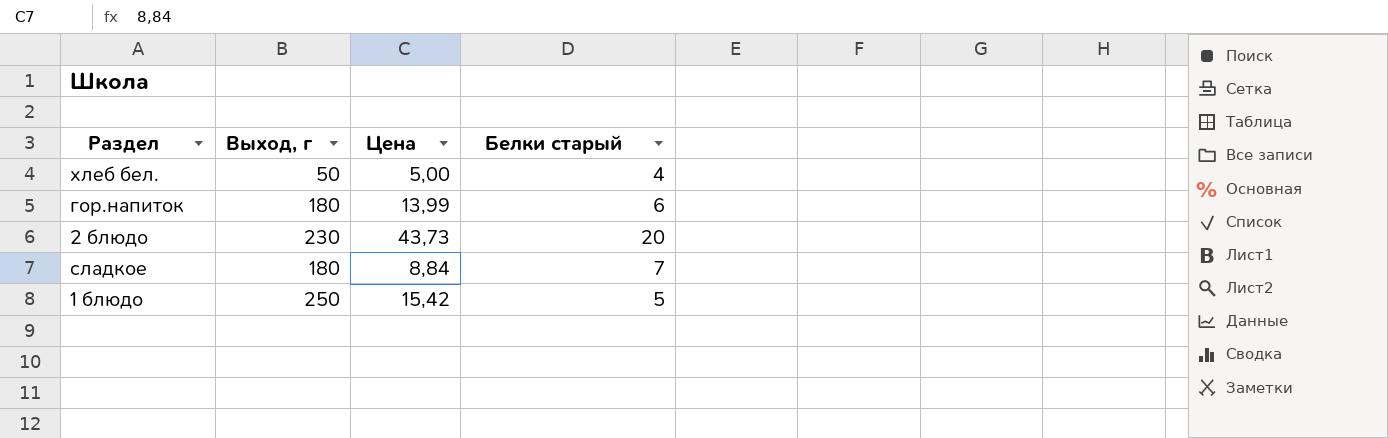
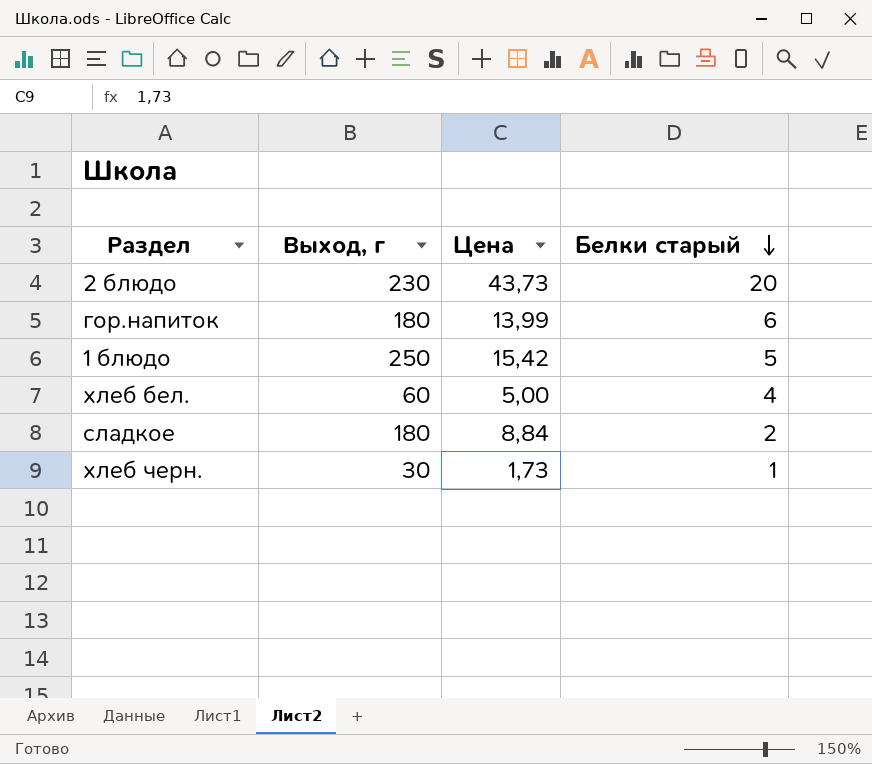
row order: none -> Белки старый descending
хлеб бел. | Выход, г: 50 -> 60
сладкое | Белки старый: 7 -> 2
row хлеб черн.: none -> 30 | 1,73 | 1

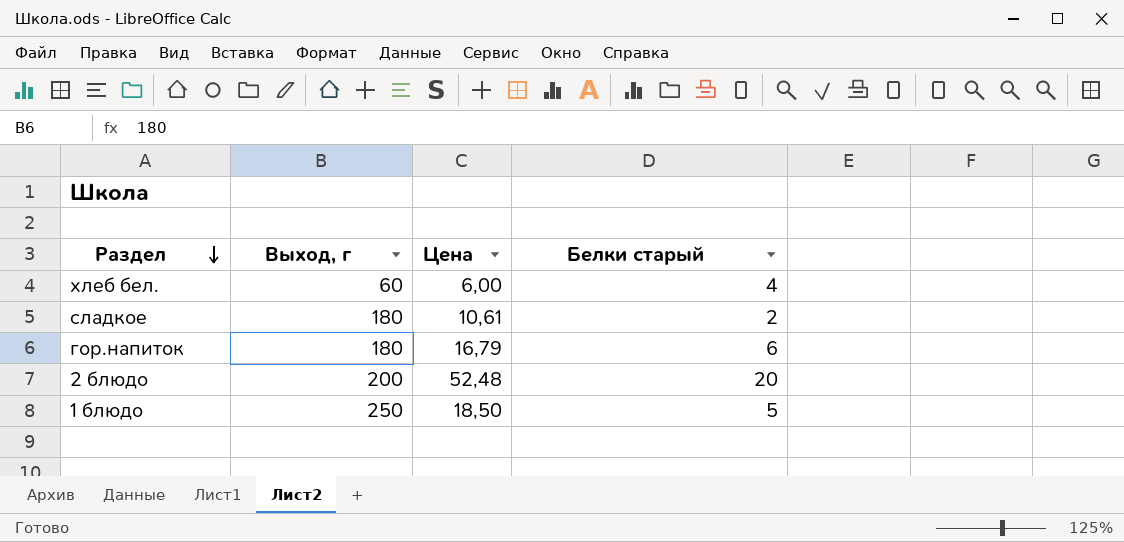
row order: Белки старый descending -> Раздел descending
row хлеб черн.: 30 | 1,73 | 1 -> none
хлеб бел. | Цена: 5,00 -> 6,00
сладкое | Цена: 8,84 -> 10,61
гор.напиток | Цена: 13,99 -> 16,79
2 блюдо | Выход, г: 230 -> 200
2 блюдо | Цена: 43,73 -> 52,48
1 блюдо | Цена: 15,42 -> 18,50

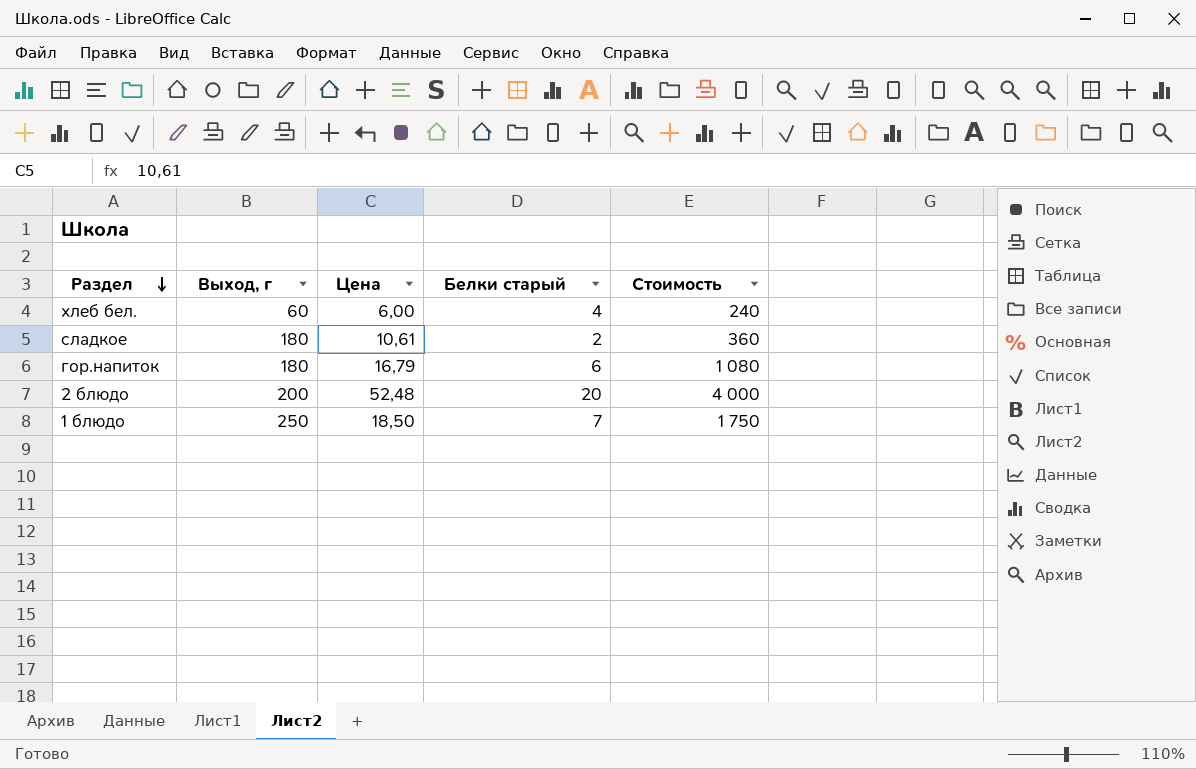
column Стоимость | formula: none -> [Выход, г] * [Белки старый]
1 блюдо | Белки старый: 5 -> 7

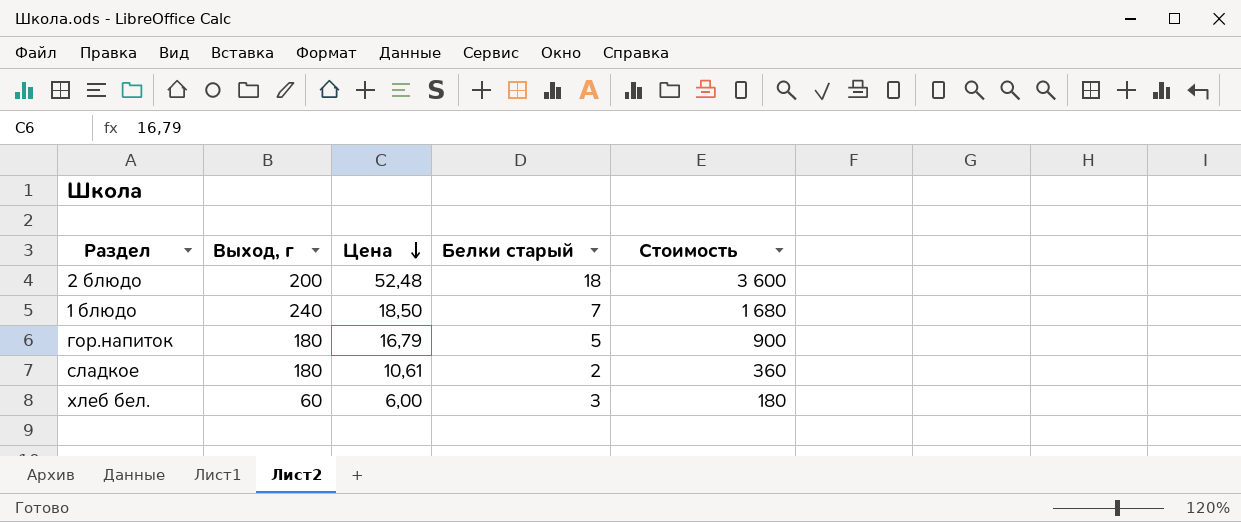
row order: Раздел descending -> Цена descending
2 блюдо | Белки старый: 20 -> 18
2 блюдо | Стоимость: 4 000 -> 3 600
1 блюдо | Выход, г: 250 -> 240
1 блюдо | Стоимость: 1 750 -> 1 680
гор.напиток | Белки старый: 6 -> 5
гор.напиток | Стоимость: 1 080 -> 900
хлеб бел. | Белки старый: 4 -> 3
хлеб бел. | Стоимость: 240 -> 180

